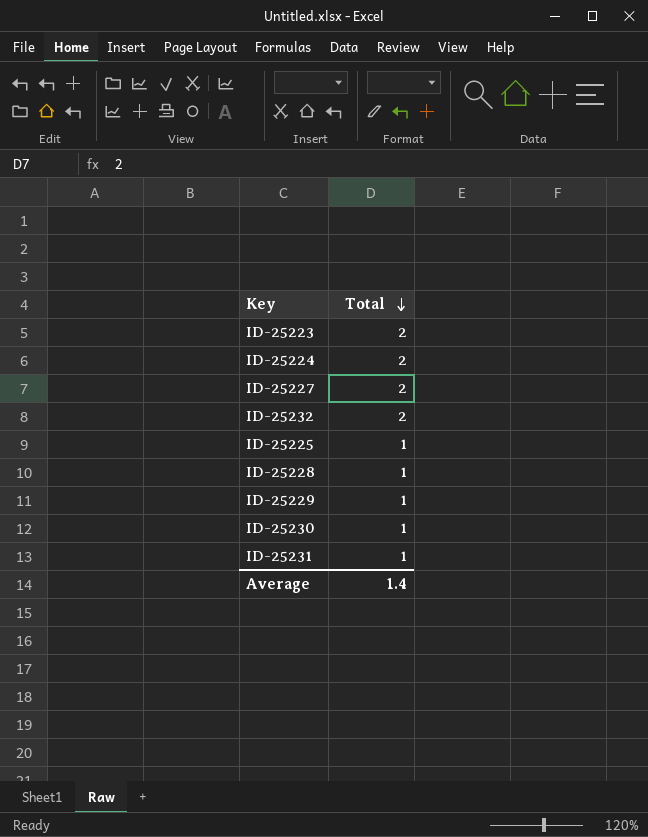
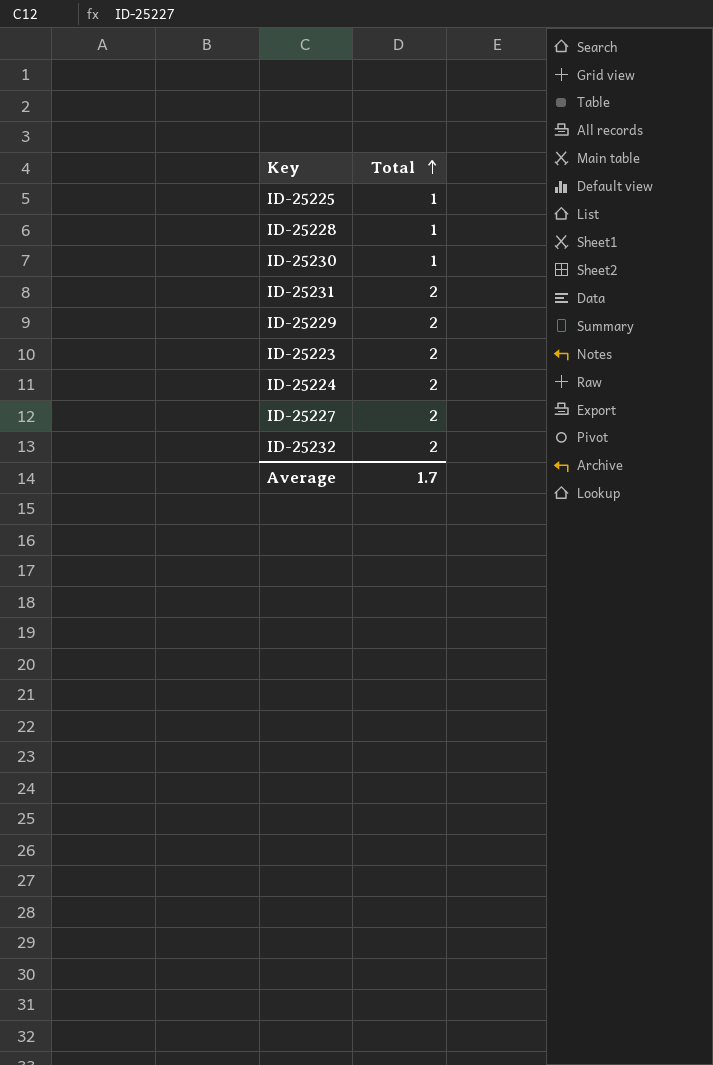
row order: Total descending -> Total ascending
ID-25231 | Total: 1 -> 2
ID-25229 | Total: 1 -> 2
Average | Total: 1.4 -> 1.7

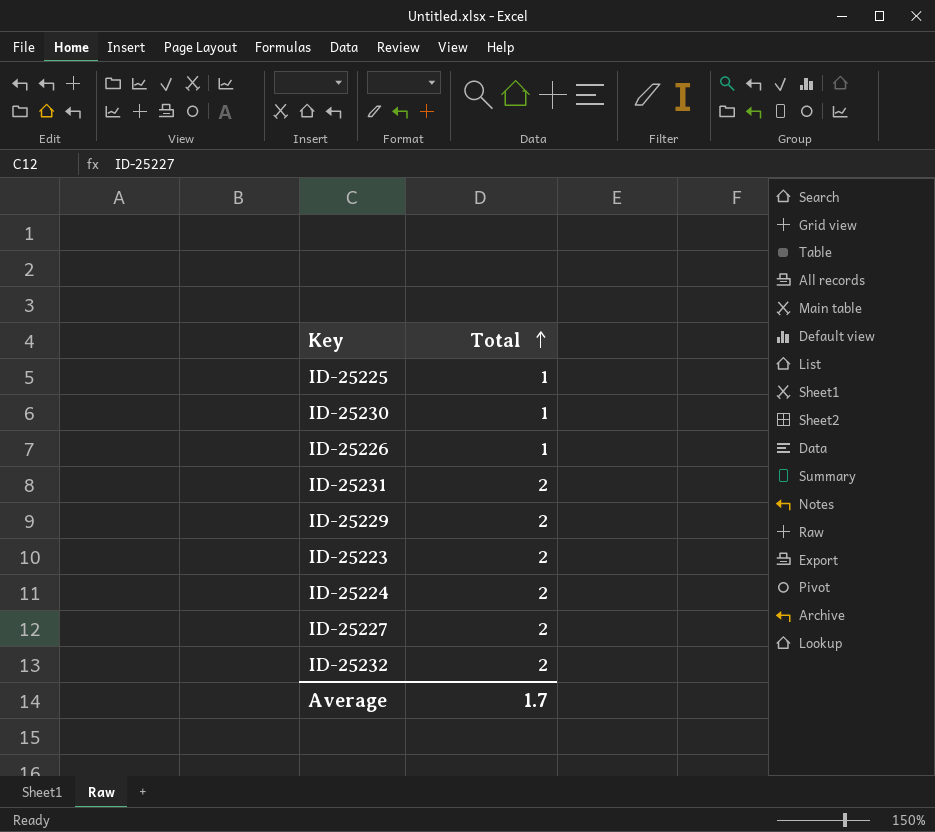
row ID-25228: 1 -> none
row ID-25226: none -> 1

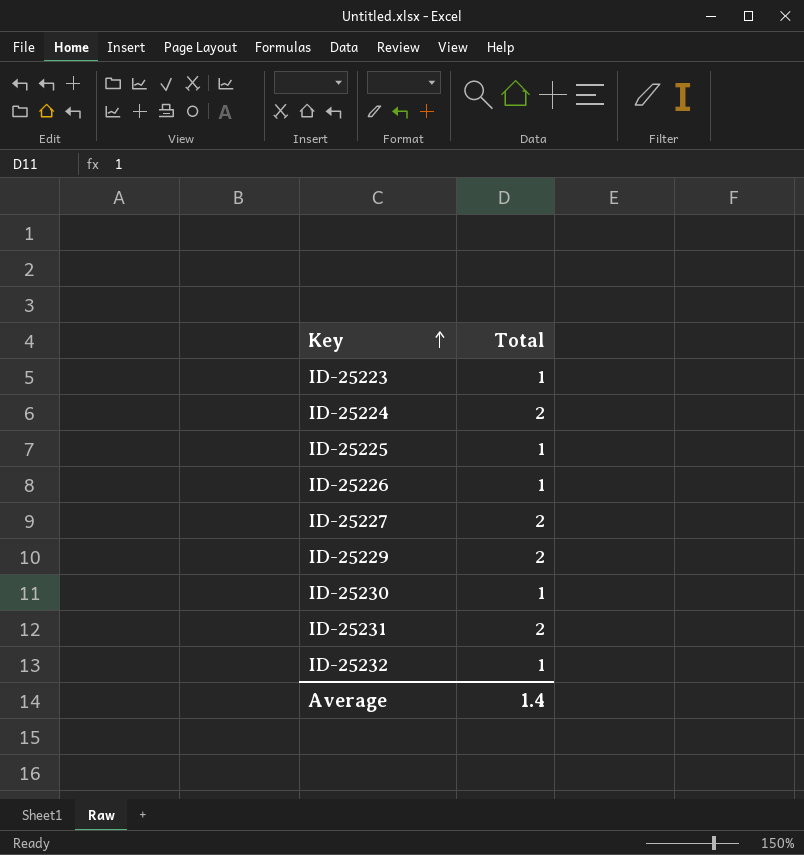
row order: Total ascending -> Key ascending
ID-25223 | Total: 2 -> 1
ID-25232 | Total: 2 -> 1
Average | Total: 1.7 -> 1.4

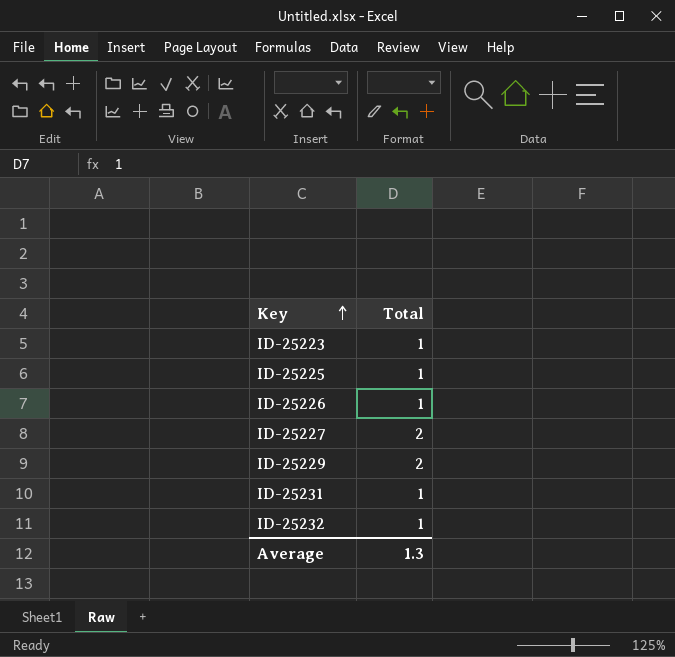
row ID-25224: 2 -> none
row ID-25230: 1 -> none
ID-25231 | Total: 2 -> 1
Average | Total: 1.4 -> 1.3

